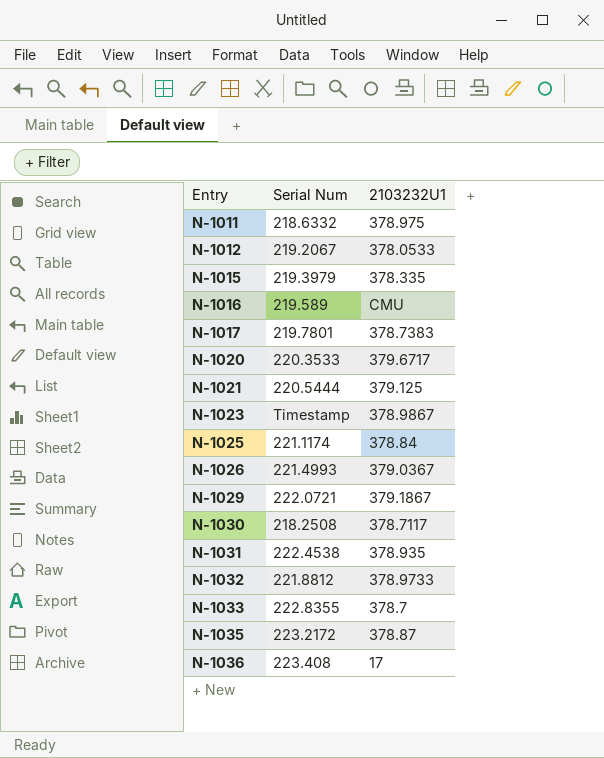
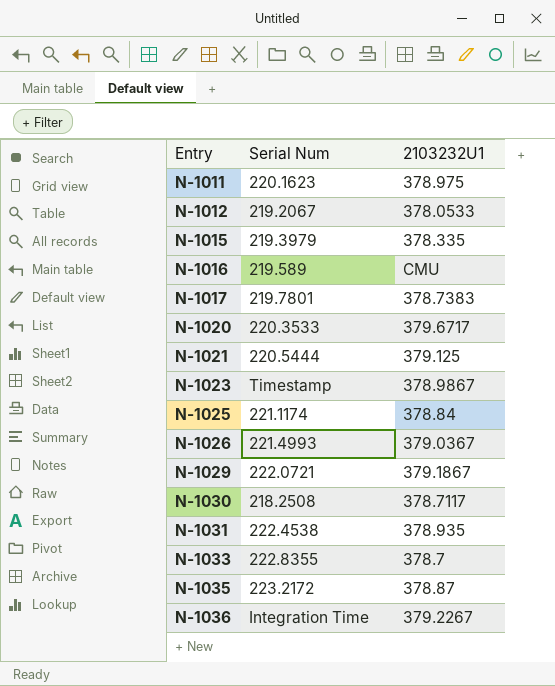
row N-1032: 221.8812 | 378.9733 -> none
N-1011 | Serial Num: 218.6332 -> 220.1623
N-1036 | Serial Num: 223.408 -> Integration Time
N-1036 | 2103232U1: 17 -> 379.2267

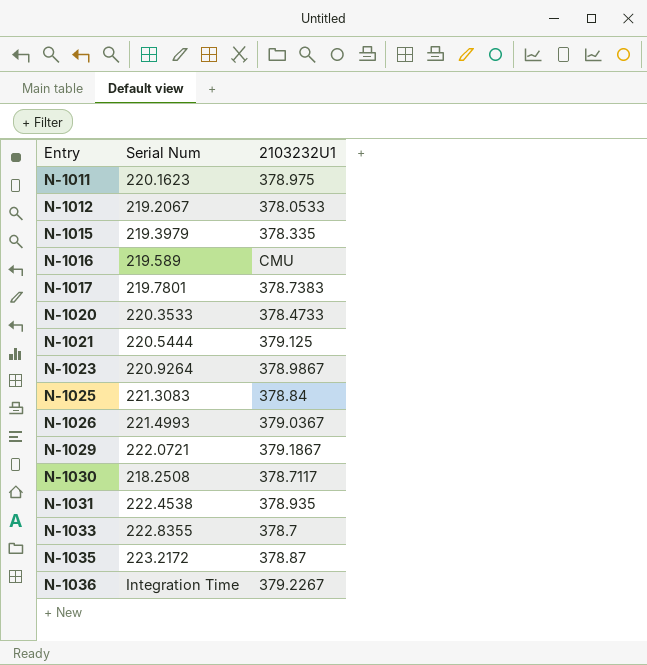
N-1020 | 2103232U1: 379.6717 -> 378.4733
N-1023 | Serial Num: Timestamp -> 220.9264
N-1025 | Serial Num: 221.1174 -> 221.3083

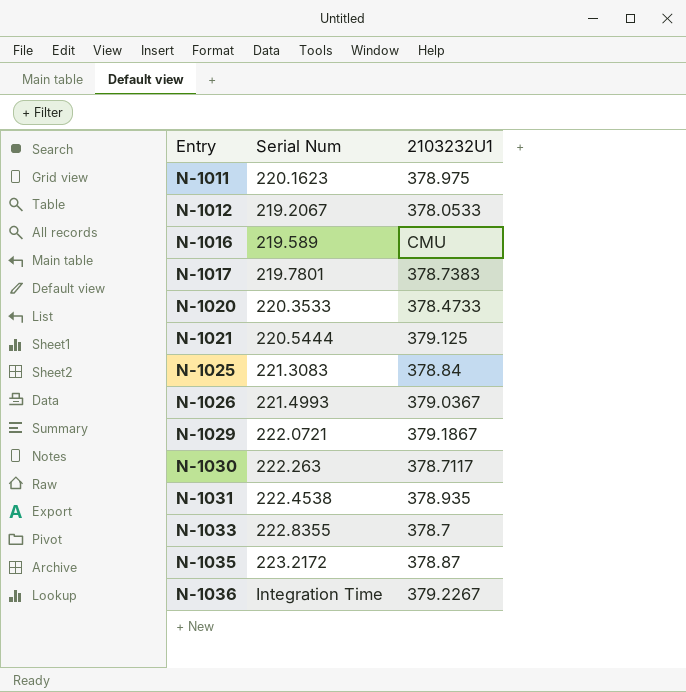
row N-1015: 219.3979 | 378.335 -> none
row N-1023: 220.9264 | 378.9867 -> none
N-1030 | Serial Num: 218.2508 -> 222.263

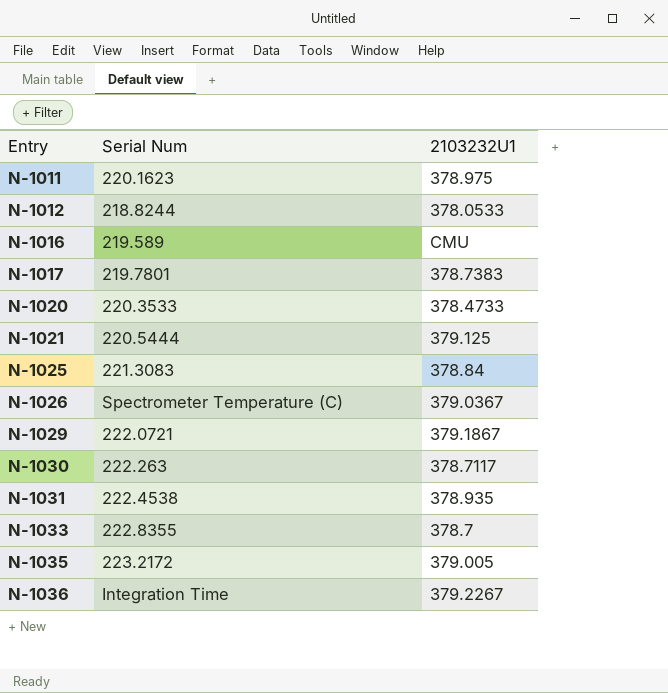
N-1012 | Serial Num: 219.2067 -> 218.8244
N-1026 | Serial Num: 221.4993 -> Spectrometer Temperature (C)
N-1035 | 2103232U1: 378.87 -> 379.005

